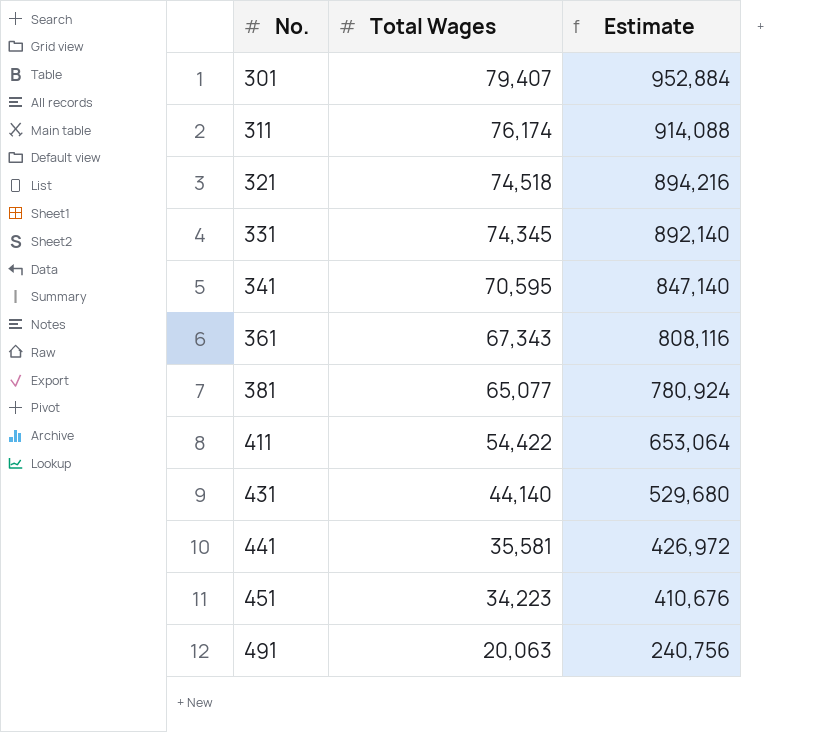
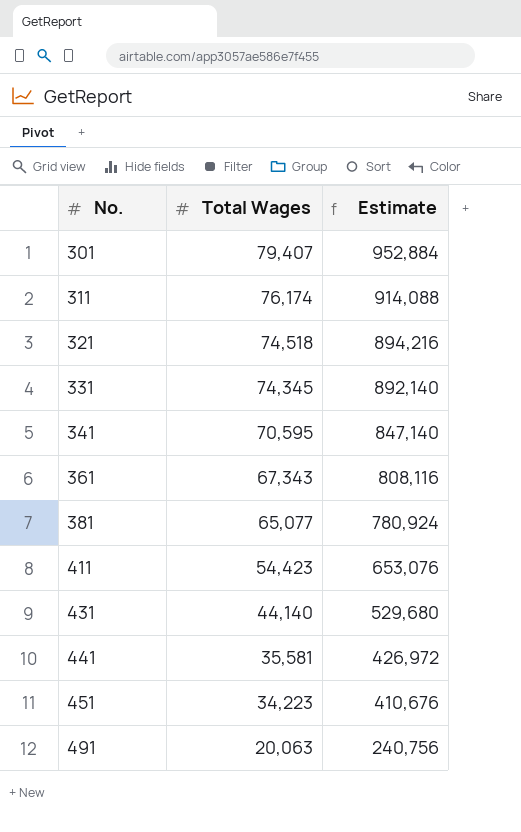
411 | Total Wages: 54,422 -> 54,423
411 | Estimate: 653,064 -> 653,076

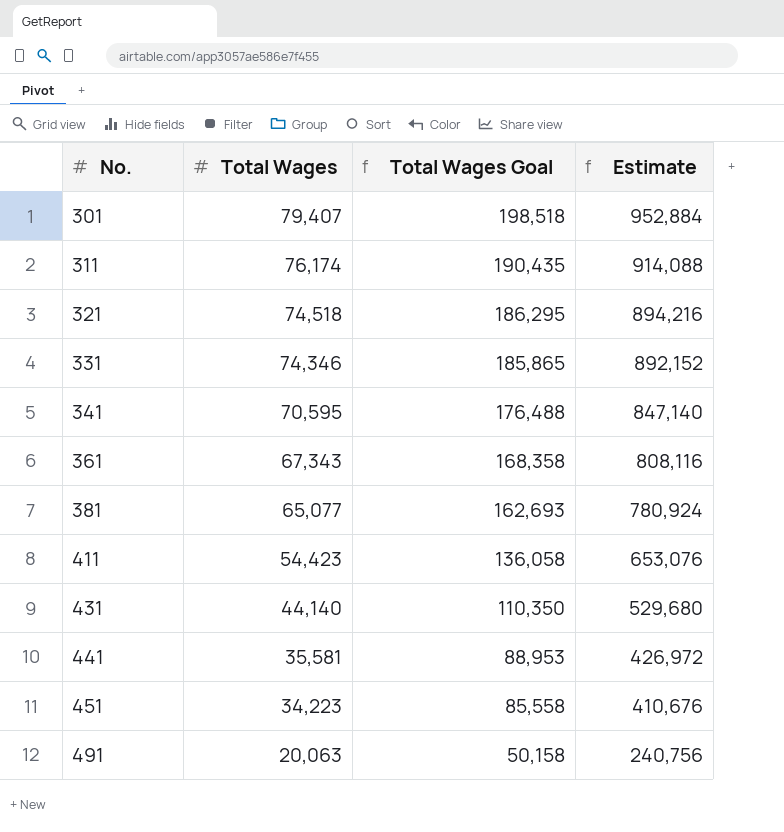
column Total Wages Goal | formula: none -> [Total Wages] * 2.5
331 | Total Wages: 74,345 -> 74,346
331 | Estimate: 892,140 -> 892,152

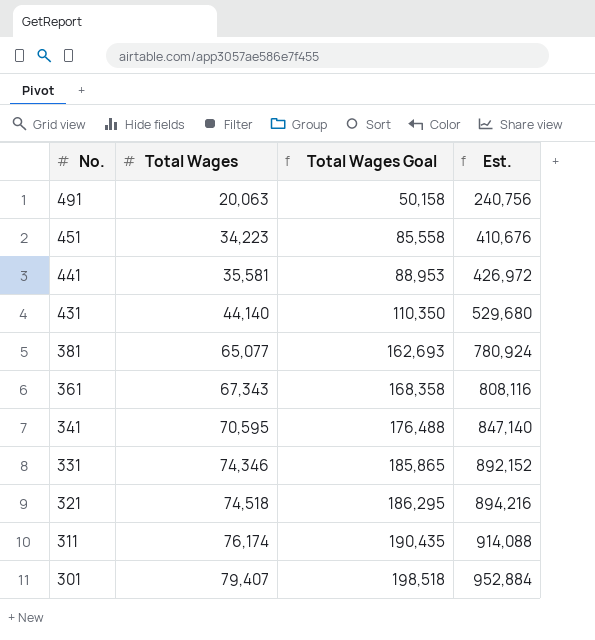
row order: No. ascending -> No. descending
column name: Estimate -> Est.
row 411: 54,423 | 136,058 | 653,076 -> none

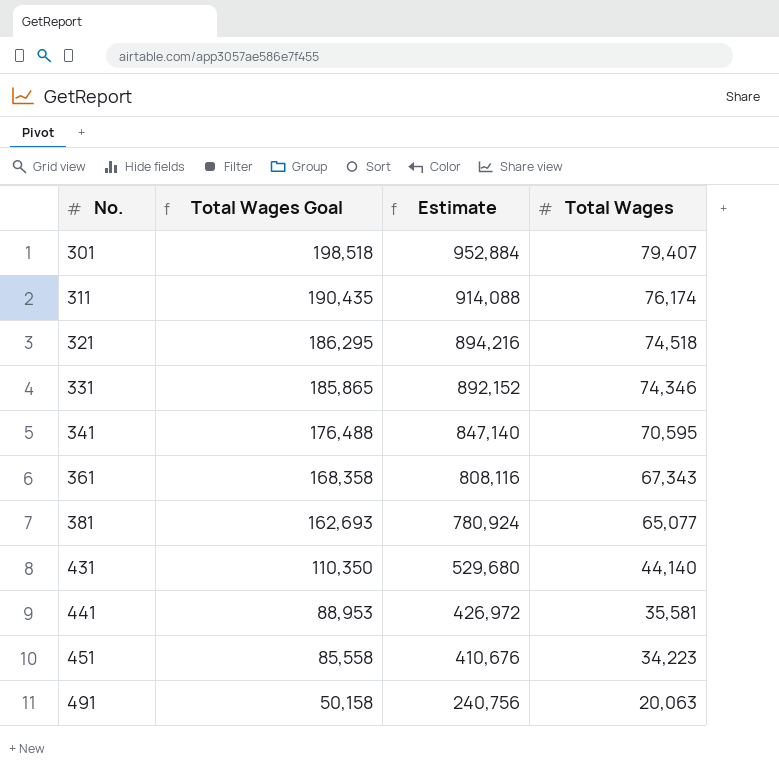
row order: No. descending -> No. ascending
column name: Est. -> Estimate
column Total Wages | position: 2 -> 4

